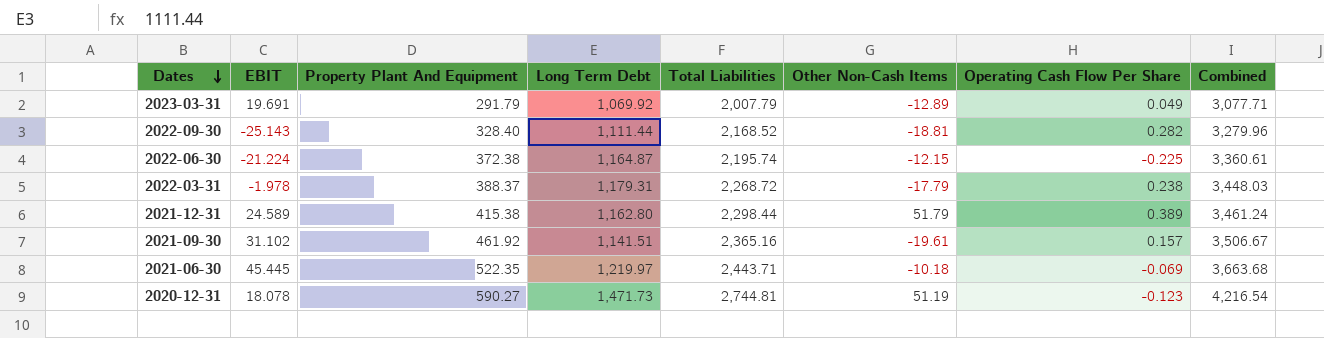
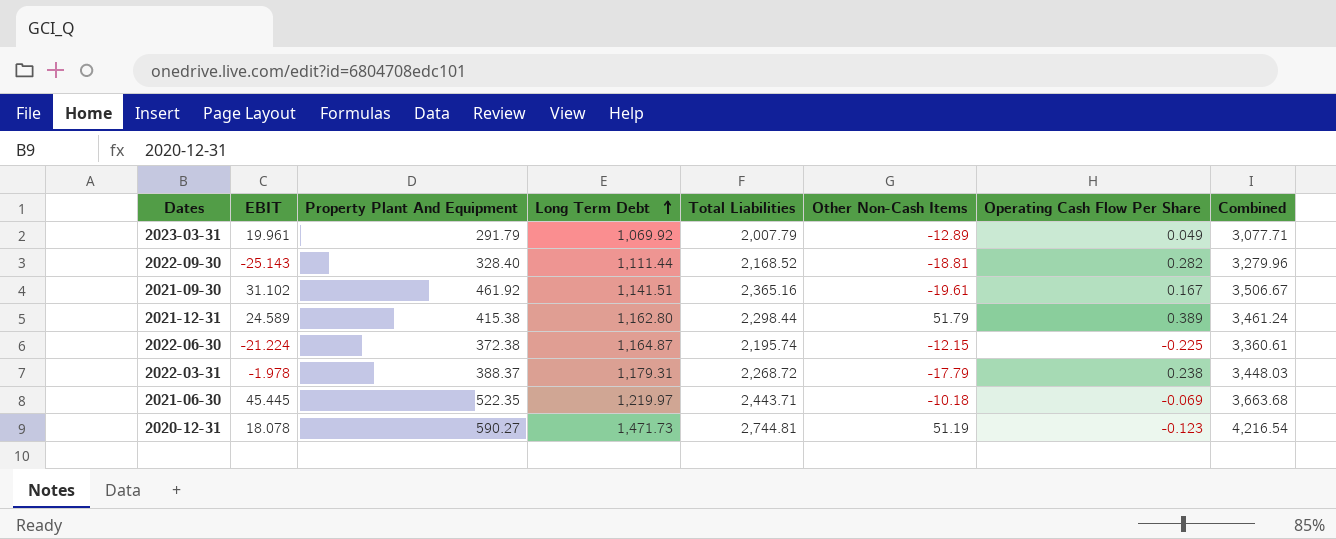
row order: Dates descending -> Long Term Debt ascending
2023-03-31 | EBIT: 19.691 -> 19.961
2021-09-30 | Operating Cash Flow Per Share: 0.157 -> 0.167

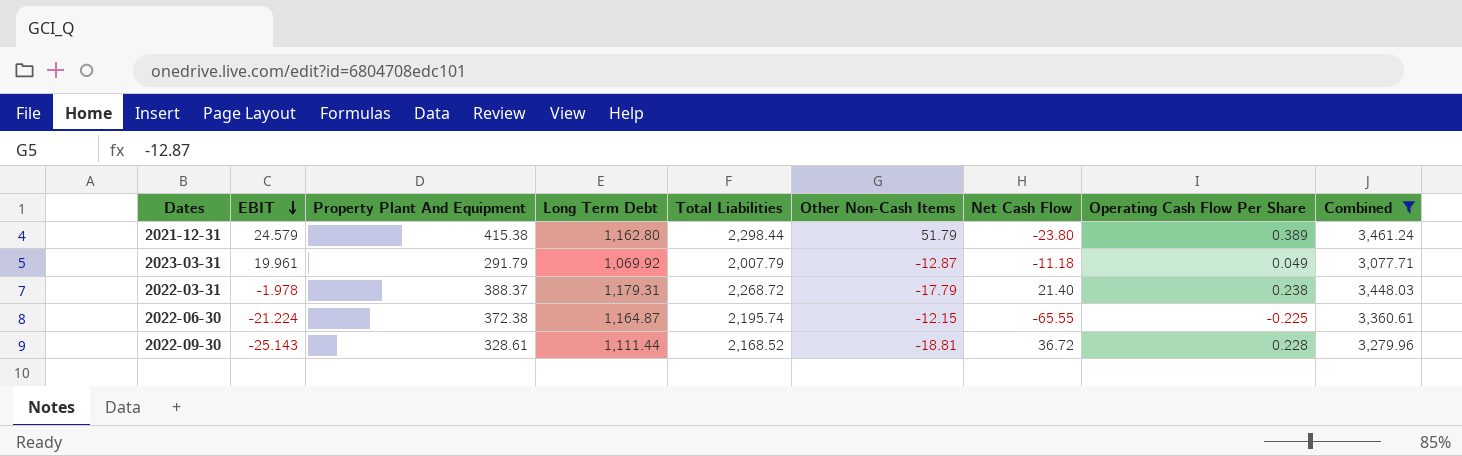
filter: none -> Combined <= 3,461.24
row order: Long Term Debt ascending -> EBIT descending
column Net Cash Flow | position: none -> 7
2021-12-31 | EBIT: 24.589 -> 24.579
2023-03-31 | Other Non-Cash Items: -12.89 -> -12.87
2022-09-30 | Property Plant And Equipment: 328.40 -> 328.61
2022-09-30 | Operating Cash Flow Per Share: 0.282 -> 0.228

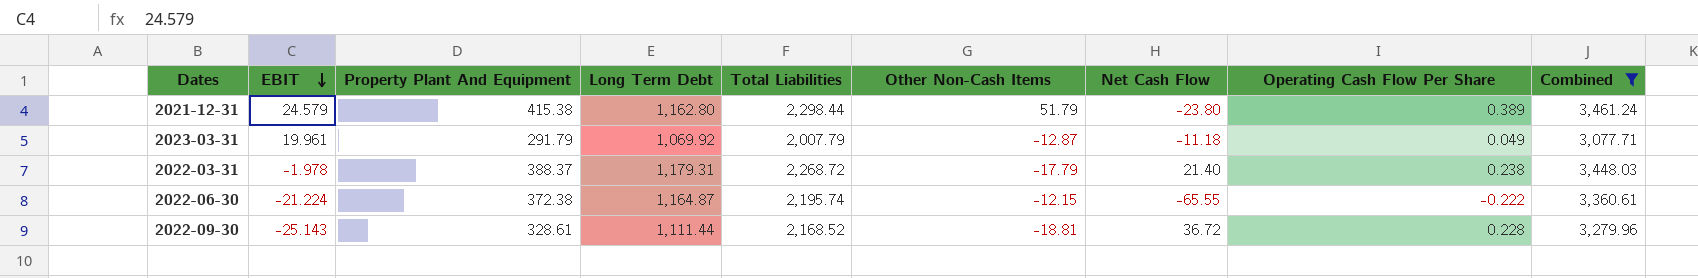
2022-06-30 | Operating Cash Flow Per Share: -0.225 -> -0.222

